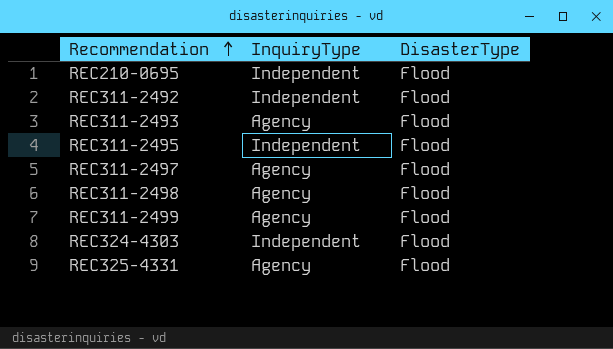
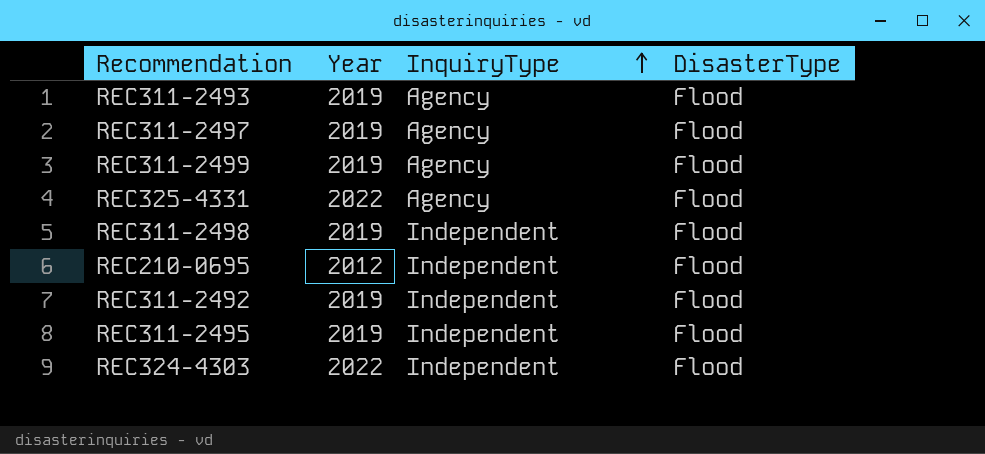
row order: Recommendation ascending -> InquiryType ascending
column Year | position: none -> 2
REC311-2498 | InquiryType: Agency -> Independent

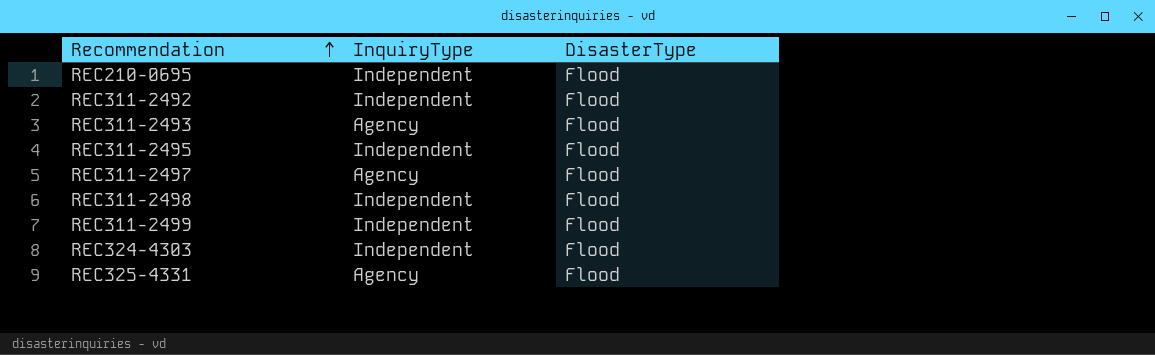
row order: InquiryType ascending -> Recommendation ascending
column Year | position: 2 -> none
REC311-2499 | InquiryType: Agency -> Independent

